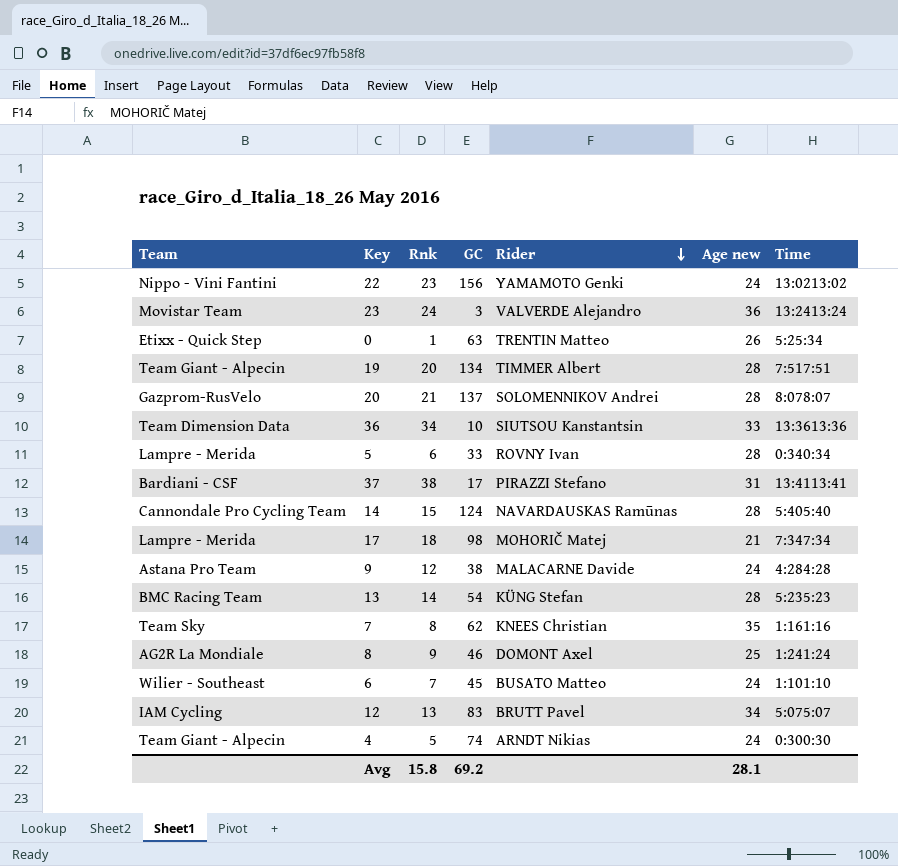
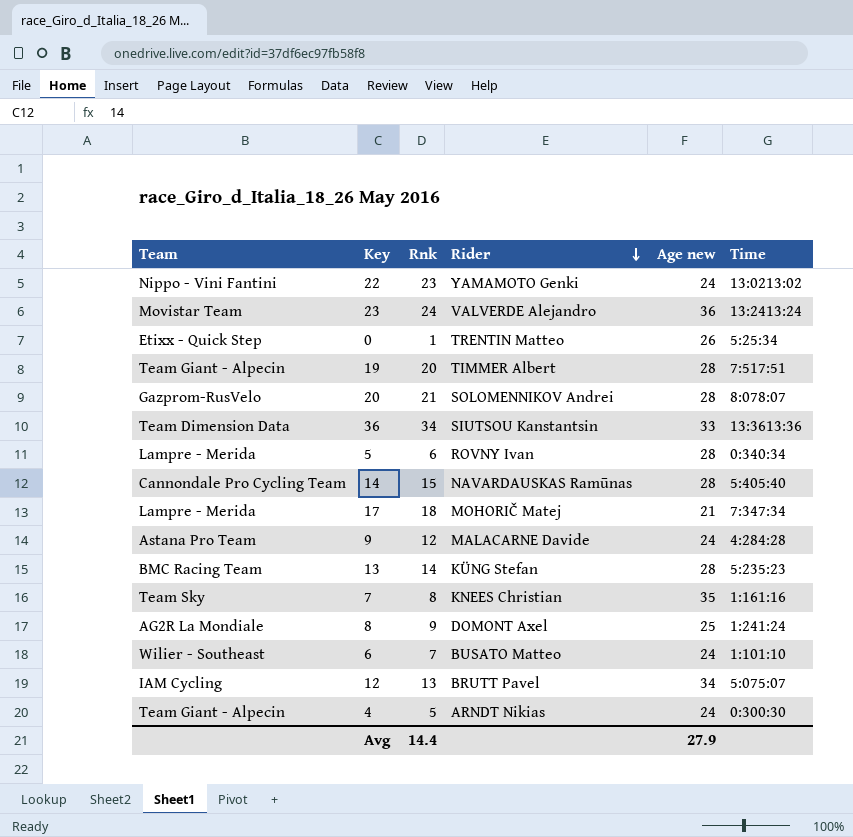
column GC | position: 4 -> none
row 37: Bardiani - CSF | 38 | 17 | PIRAZZI Stefano | 31 | 13:4113:41 -> none
Avg | Rnk: 15.8 -> 14.4
Avg | Age new: 28.1 -> 27.9

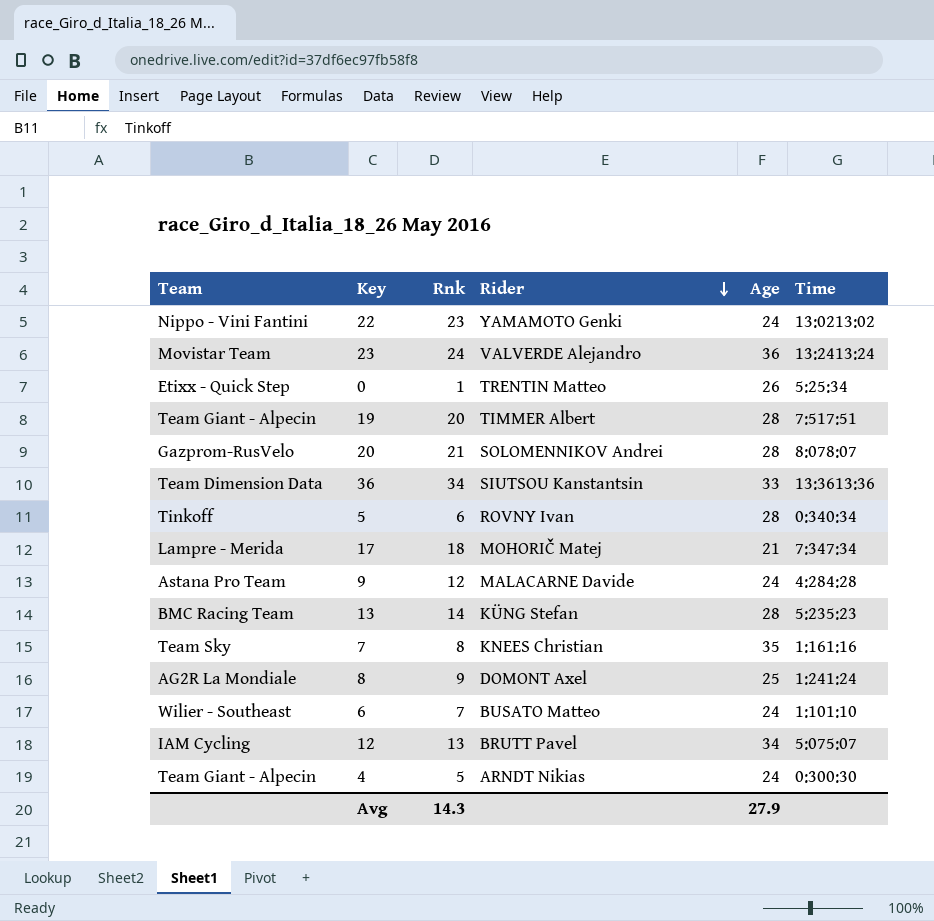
column name: Age new -> Age
row 14: Cannondale Pro Cycling Team | 15 | NAVARDAUSKAS Ramūnas | 28 | 5:405:40 -> none
5 | Team: Lampre - Merida -> Tinkoff
Avg | Rnk: 14.4 -> 14.3

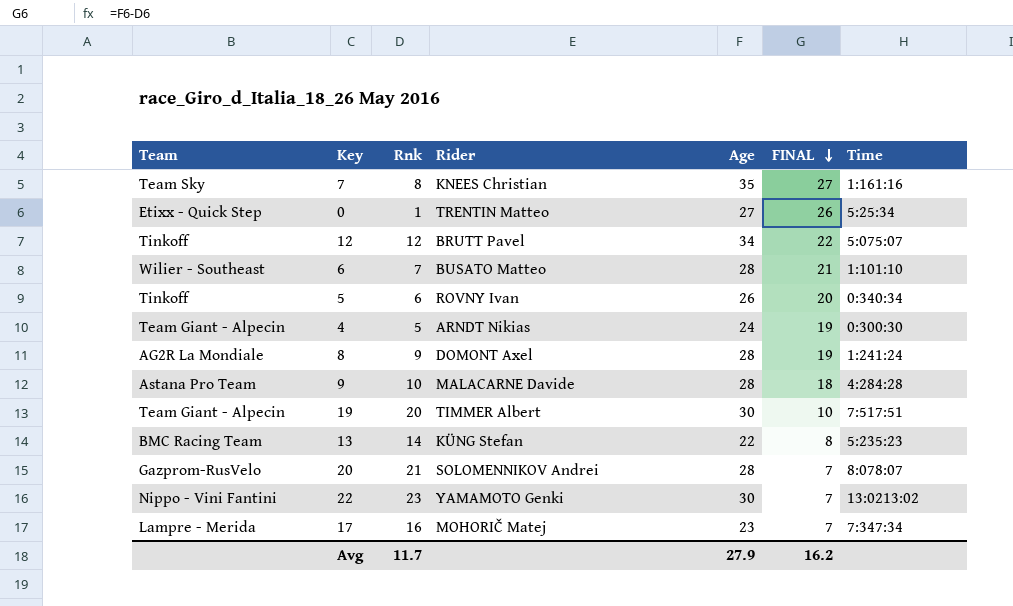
row order: Rider descending -> FINAL descending
column FINAL | formula: none -> [Age] - [Rnk]
row 23: Movistar Team | 24 | VALVERDE Alejandro | 36 | 13:2413:24 -> none
row 36: Team Dimension Data | 34 | SIUTSOU Kanstantsin | 33 | 13:3613:36 -> none
0 | Age: 26 -> 27
12 | Team: IAM Cycling -> Tinkoff
12 | Rnk: 13 -> 12
6 | Age: 24 -> 28
5 | Age: 28 -> 26
8 | Age: 25 -> 28
9 | Rnk: 12 -> 10
9 | Age: 24 -> 28
19 | Age: 28 -> 30
13 | Age: 28 -> 22
22 | Age: 24 -> 30
17 | Rnk: 18 -> 16
17 | Age: 21 -> 23
Avg | Rnk: 14.3 -> 11.7

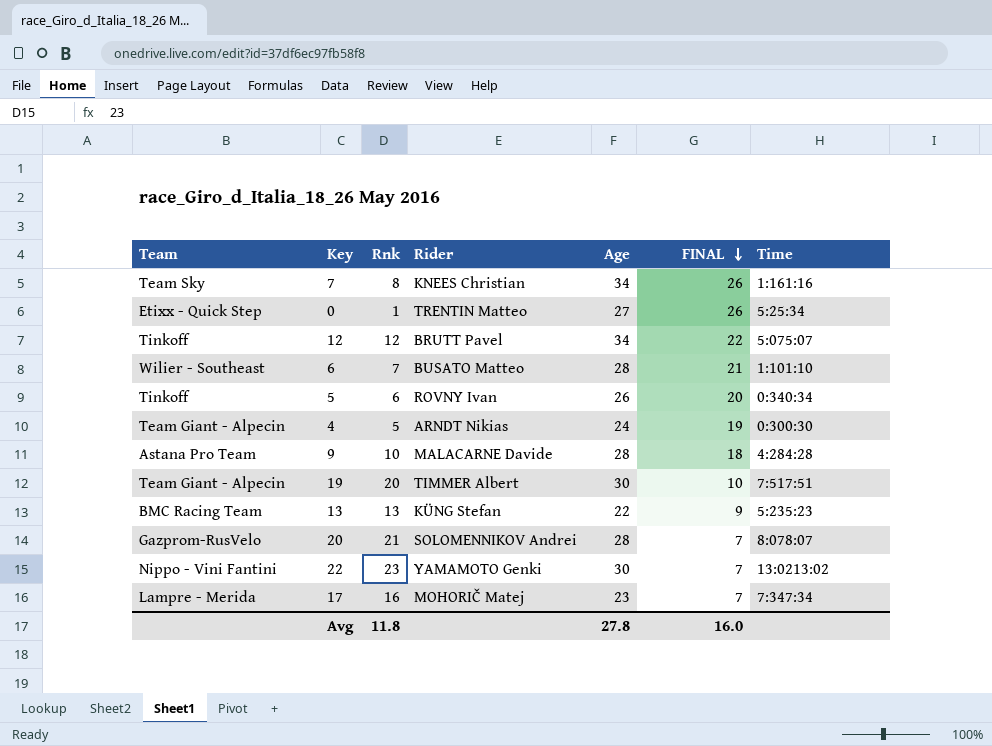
row 8: AG2R La Mondiale | 9 | DOMONT Axel | 28 | 19 | 1:241:24 -> none
7 | Age: 35 -> 34
7 | FINAL: 27 -> 26
13 | Rnk: 14 -> 13
13 | FINAL: 8 -> 9
Avg | Rnk: 11.7 -> 11.8
Avg | Age: 27.9 -> 27.8
Avg | FINAL: 16.2 -> 16.0

